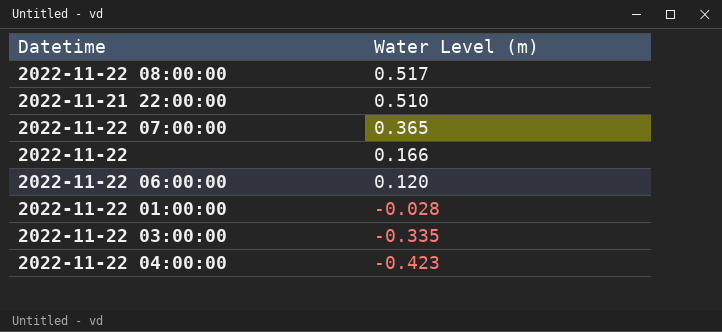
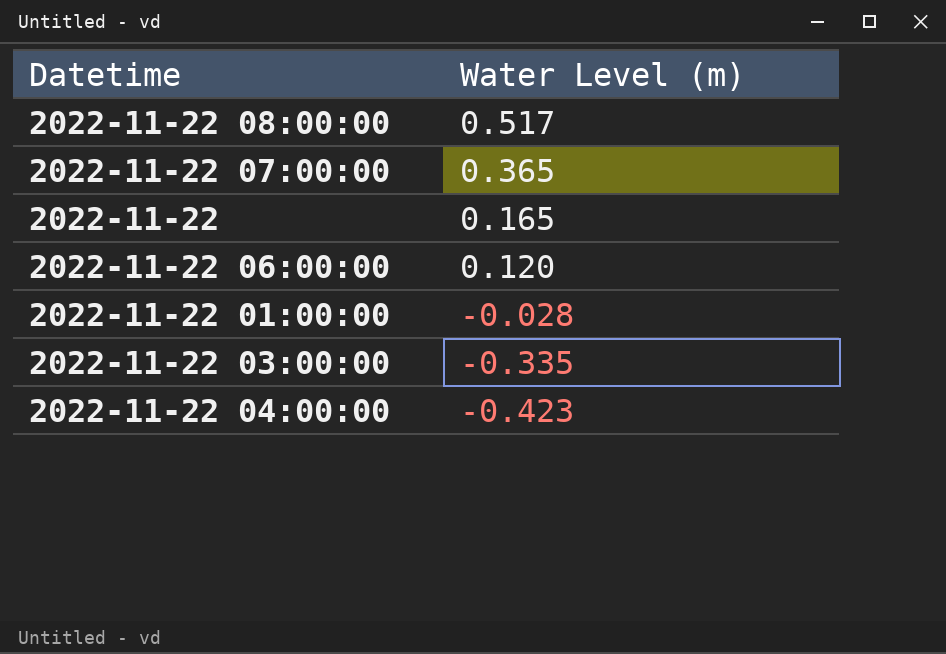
row 2022-11-21 22:00:00: 0.510 -> none
2022-11-22 | Water Level (m): 0.166 -> 0.165

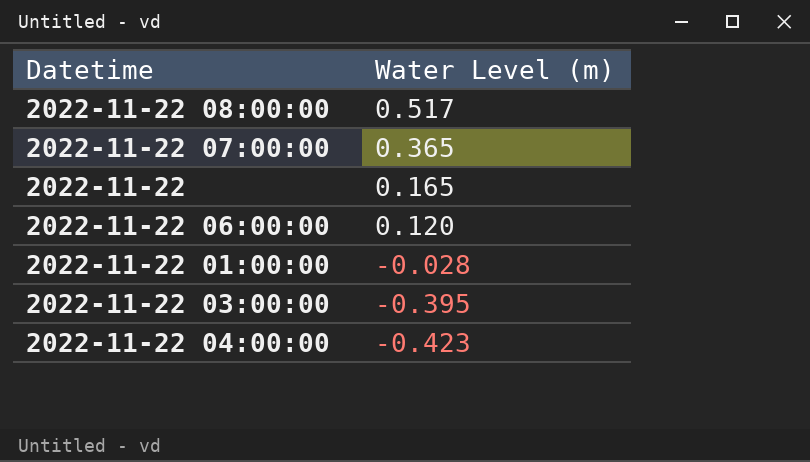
2022-11-22 03:00:00 | Water Level (m): -0.335 -> -0.395

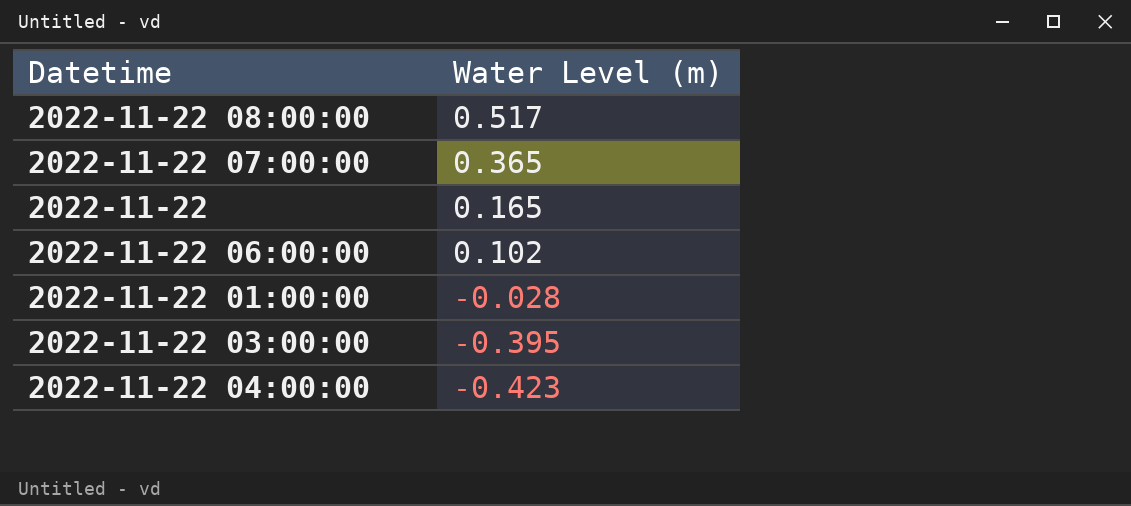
2022-11-22 06:00:00 | Water Level (m): 0.120 -> 0.102

